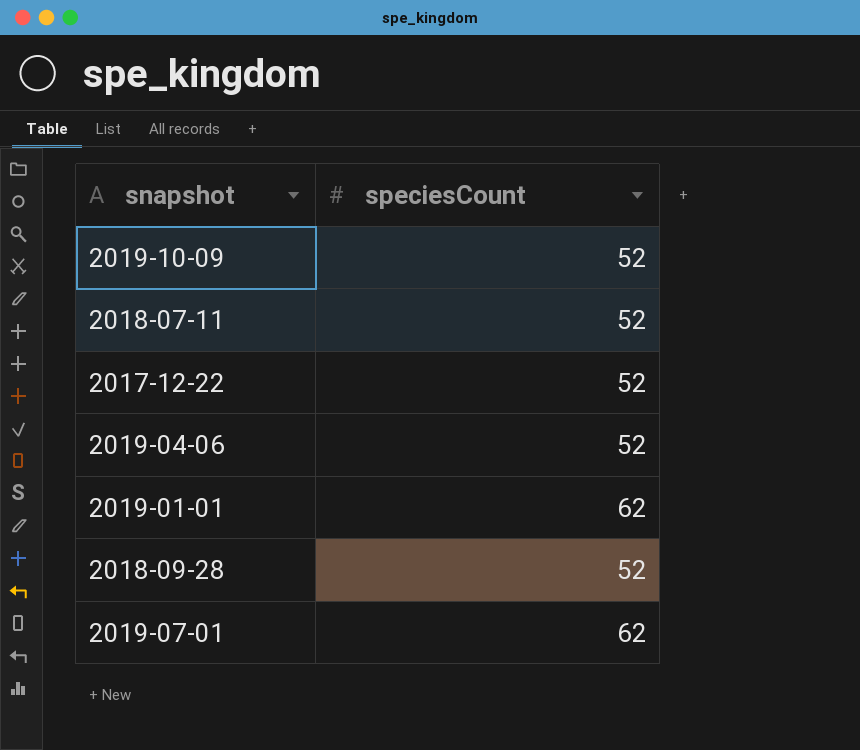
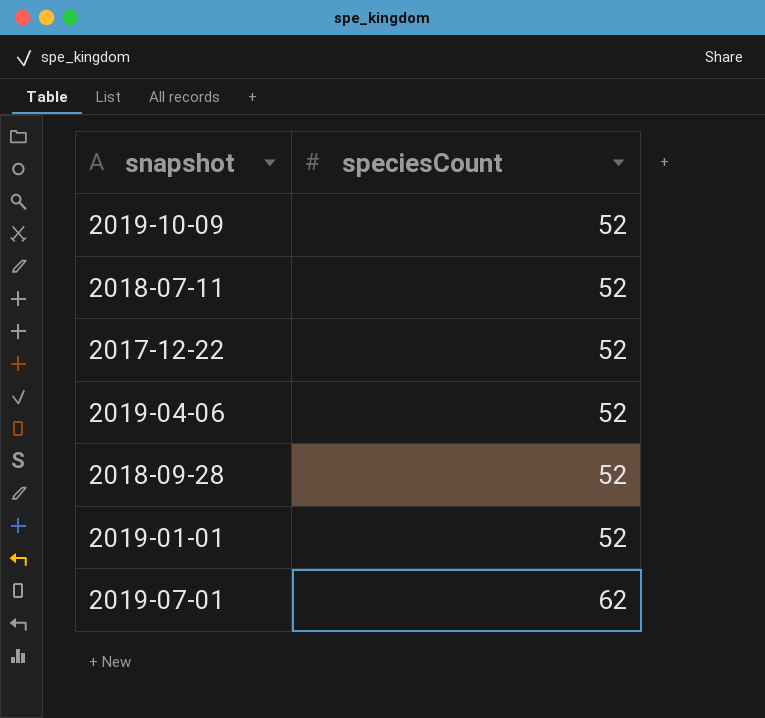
row order: none -> speciesCount ascending
2019-01-01 | speciesCount: 62 -> 52

